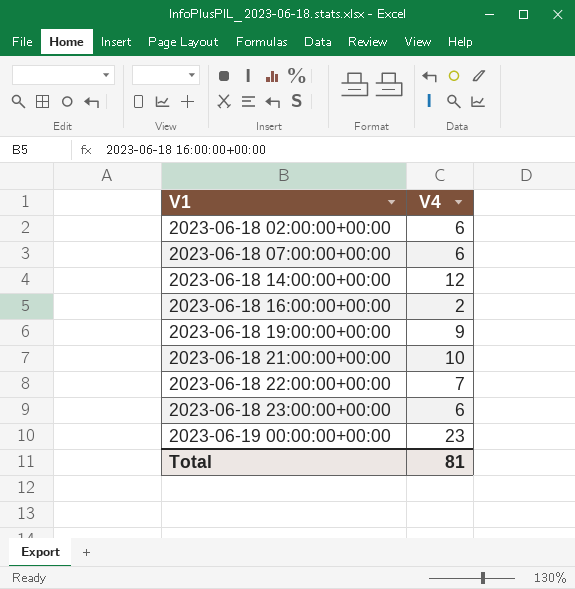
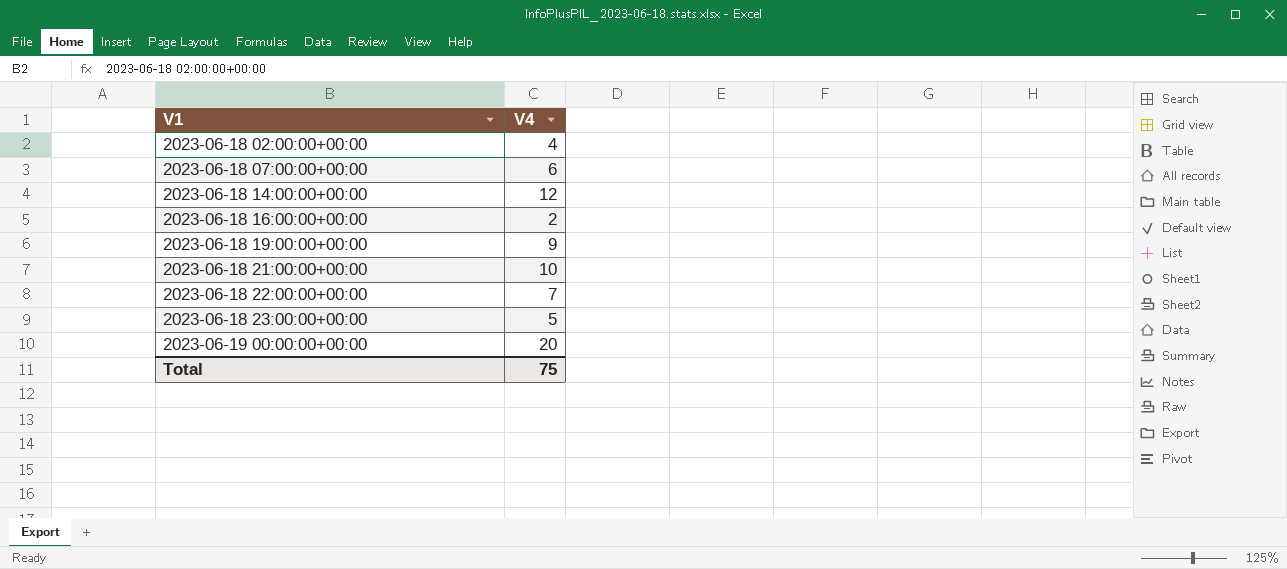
2023-06-18 02:00:00+00:00 | V4: 6 -> 4
2023-06-18 23:00:00+00:00 | V4: 6 -> 5
2023-06-19 00:00:00+00:00 | V4: 23 -> 20
Total | V4: 81 -> 75

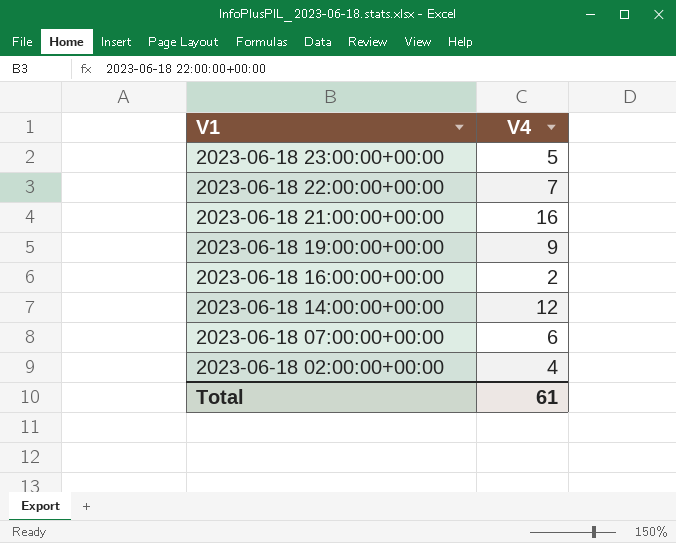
row order: V1 ascending -> V1 descending
row 2023-06-19 00:00:00+00:00: 20 -> none
2023-06-18 21:00:00+00:00 | V4: 10 -> 16
Total | V4: 75 -> 61

